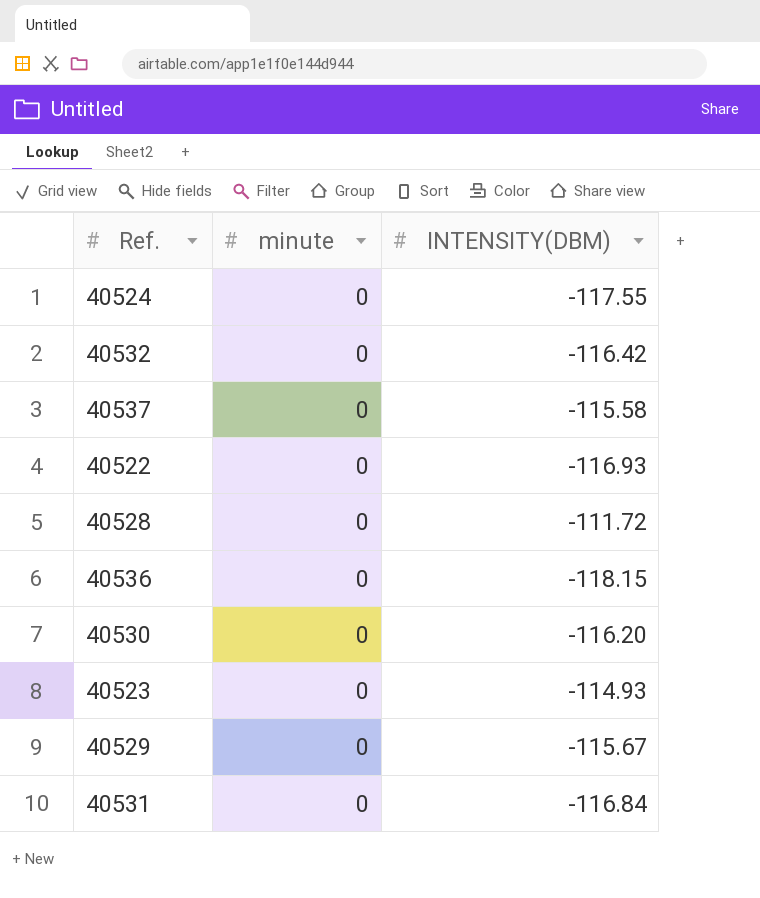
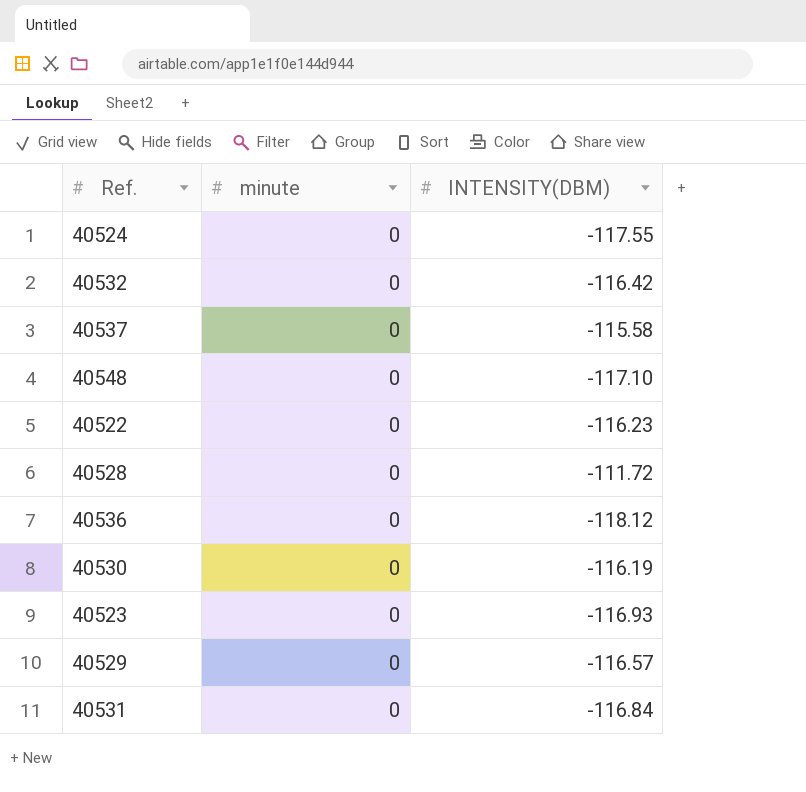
row 40548: none -> 0 | -117.10
40522 | INTENSITY(DBM): -116.93 -> -116.23
40536 | INTENSITY(DBM): -118.15 -> -118.12
40530 | INTENSITY(DBM): -116.20 -> -116.19
40523 | INTENSITY(DBM): -114.93 -> -116.93
40529 | INTENSITY(DBM): -115.67 -> -116.57

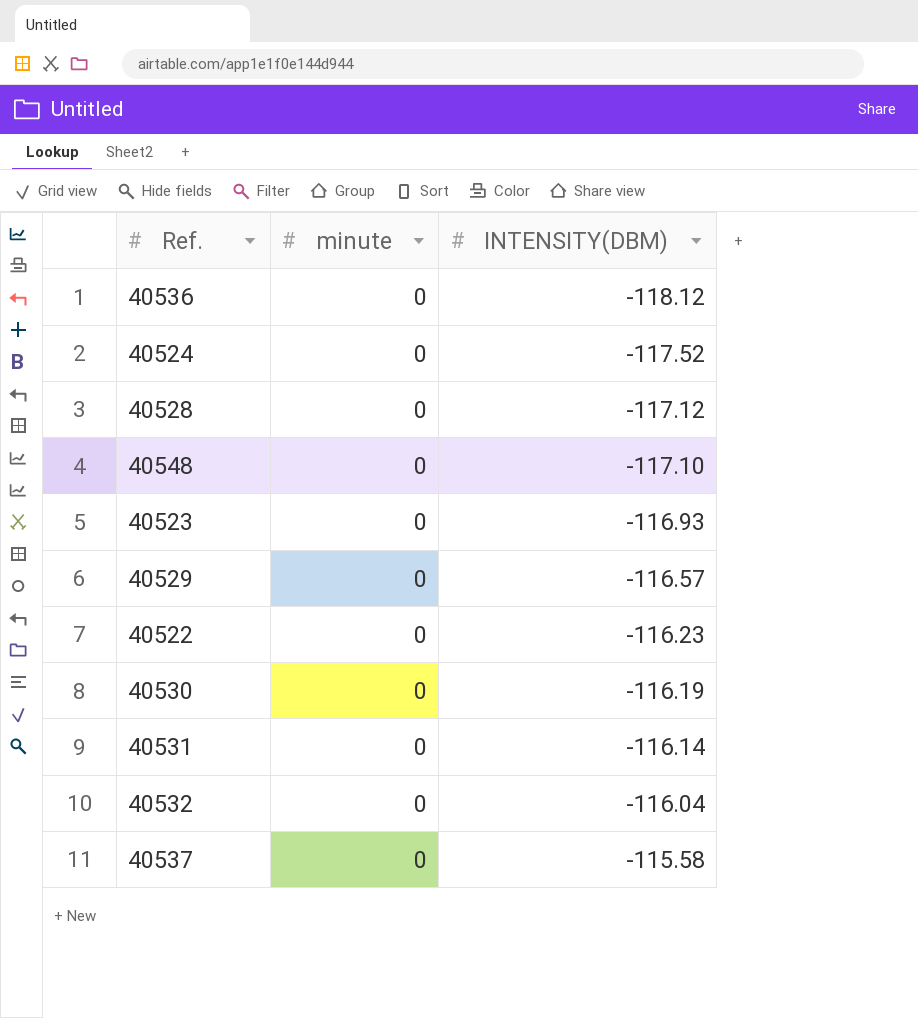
row order: none -> INTENSITY(DBM) ascending
40524 | INTENSITY(DBM): -117.55 -> -117.52
40528 | INTENSITY(DBM): -111.72 -> -117.12
40531 | INTENSITY(DBM): -116.84 -> -116.14
40532 | INTENSITY(DBM): -116.42 -> -116.04

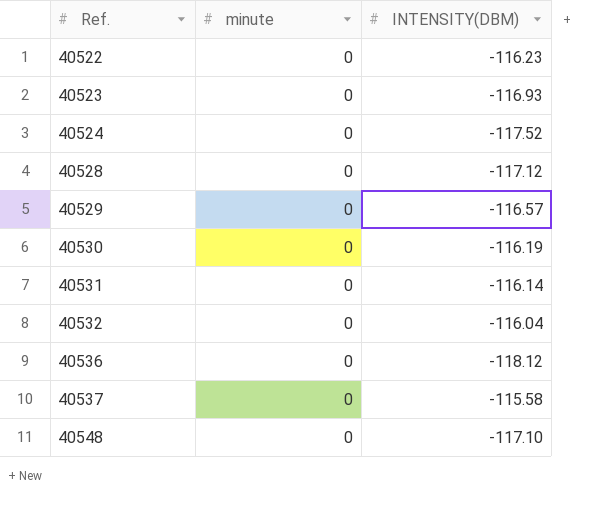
row order: INTENSITY(DBM) ascending -> Ref. ascending

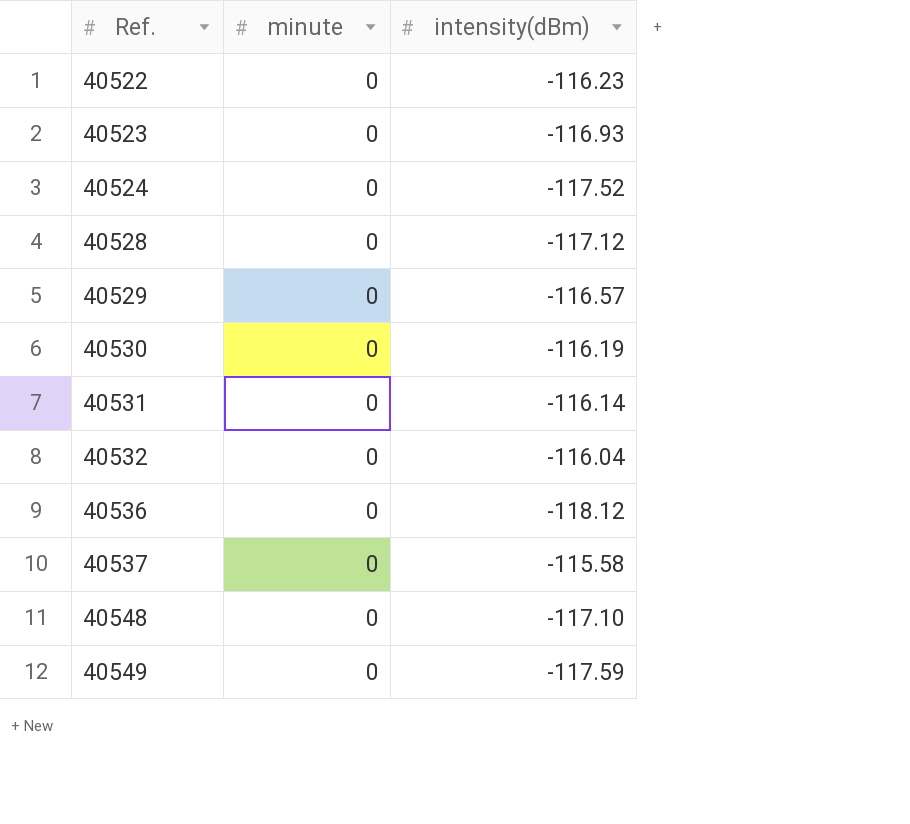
column name: INTENSITY(DBM) -> intensity(dBm)
row 40549: none -> 0 | -117.59

